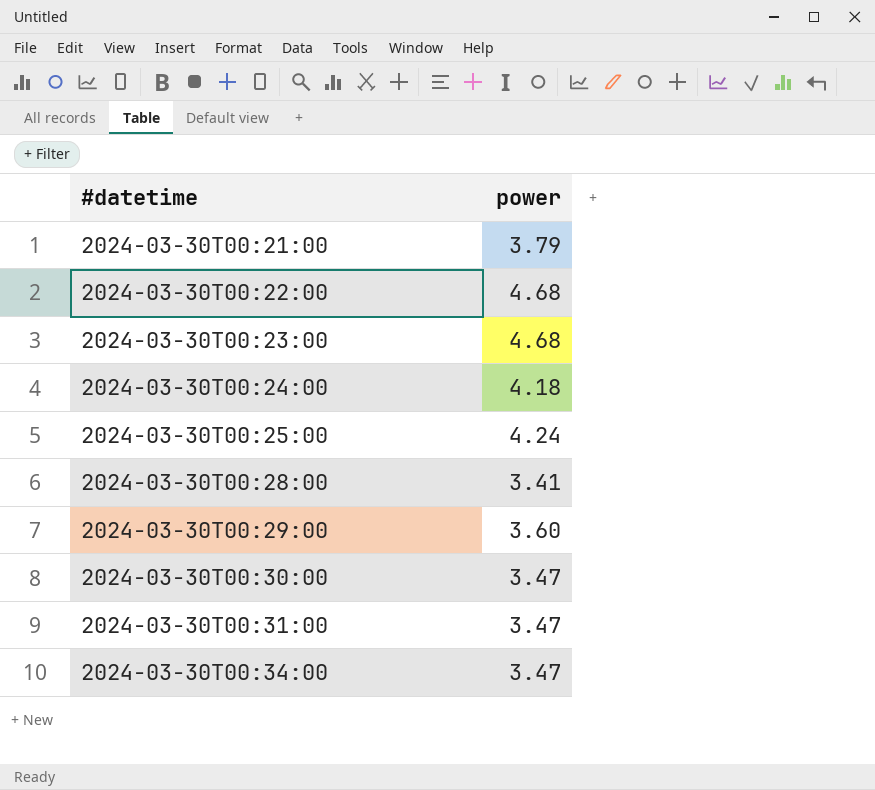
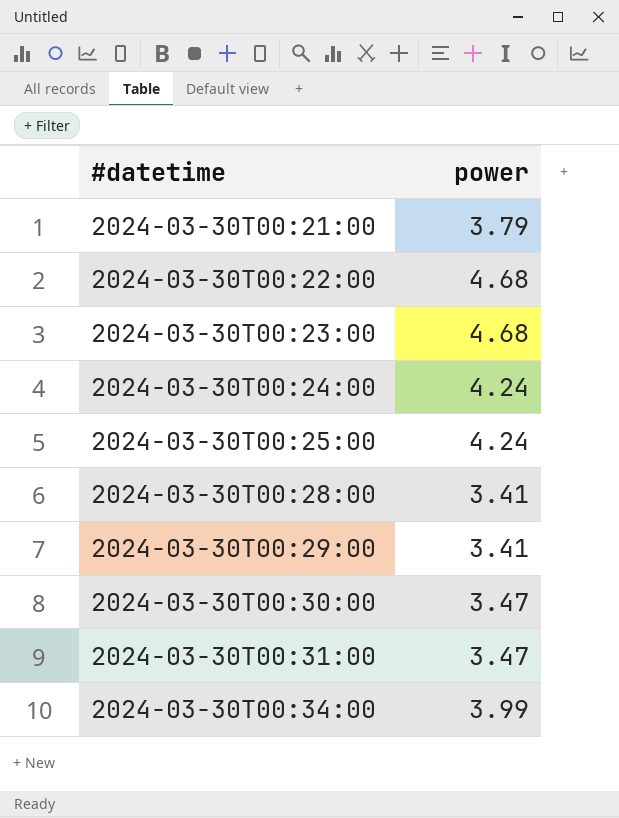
2024-03-30T00:24:00 | power: 4.18 -> 4.24
2024-03-30T00:29:00 | power: 3.60 -> 3.41
2024-03-30T00:34:00 | power: 3.47 -> 3.99

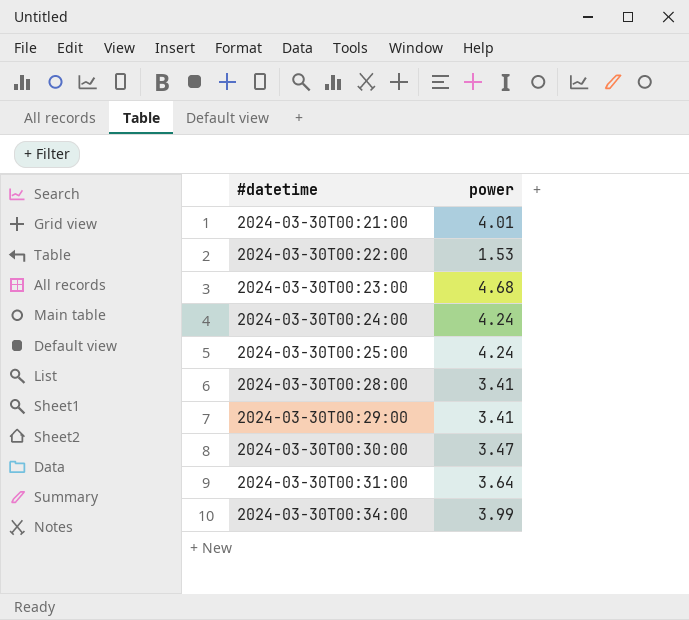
2024-03-30T00:21:00 | power: 3.79 -> 4.01
2024-03-30T00:22:00 | power: 4.68 -> 1.53
2024-03-30T00:31:00 | power: 3.47 -> 3.64

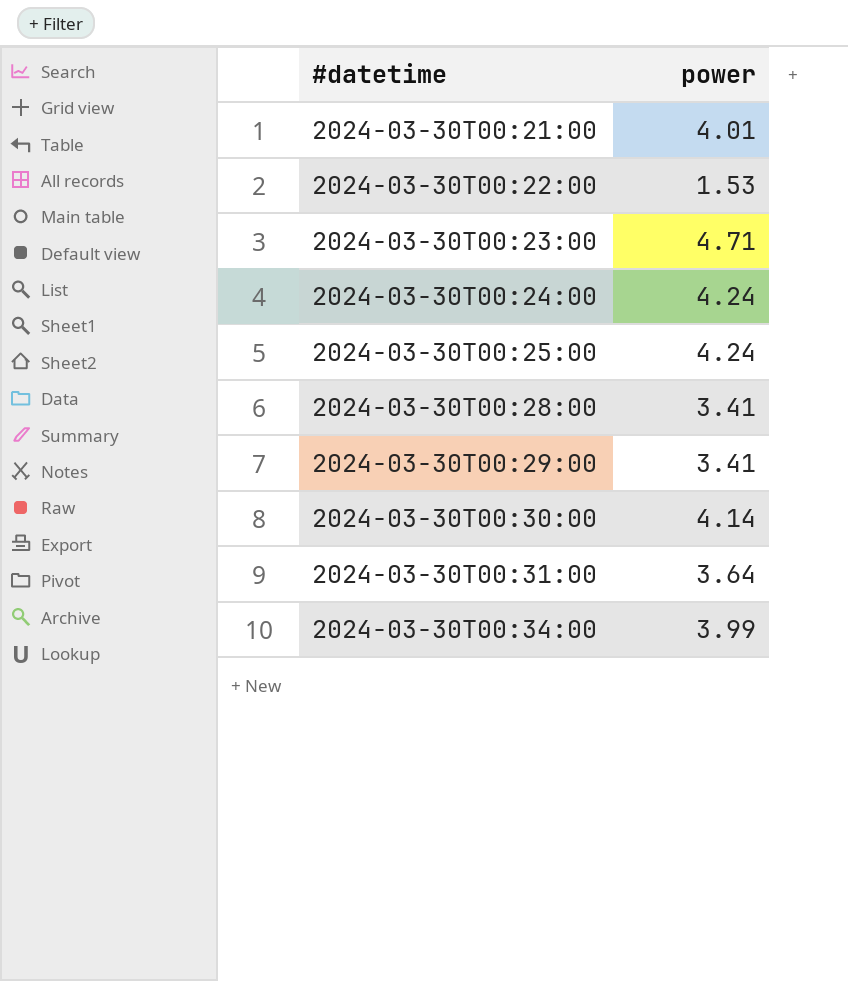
2024-03-30T00:23:00 | power: 4.68 -> 4.71
2024-03-30T00:30:00 | power: 3.47 -> 4.14

